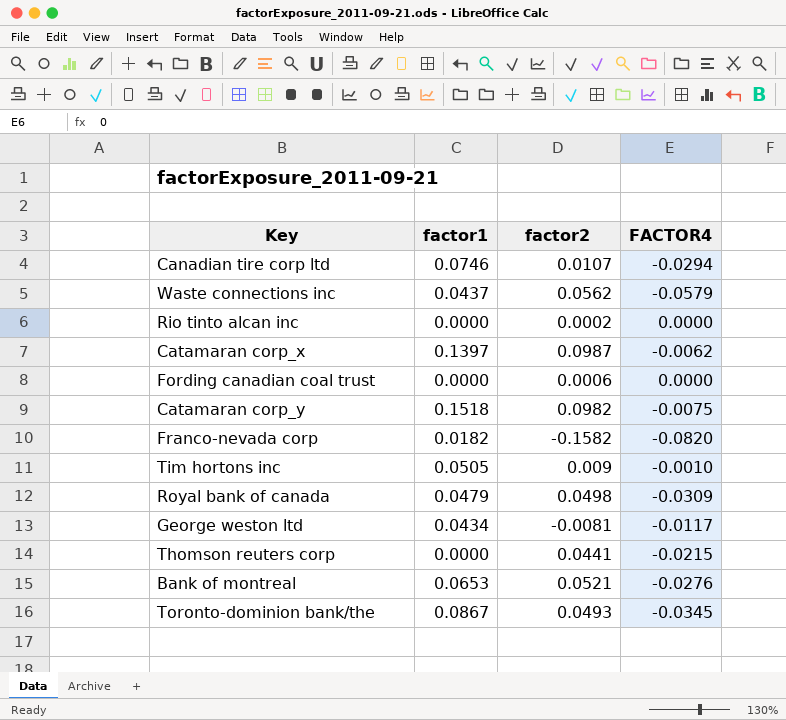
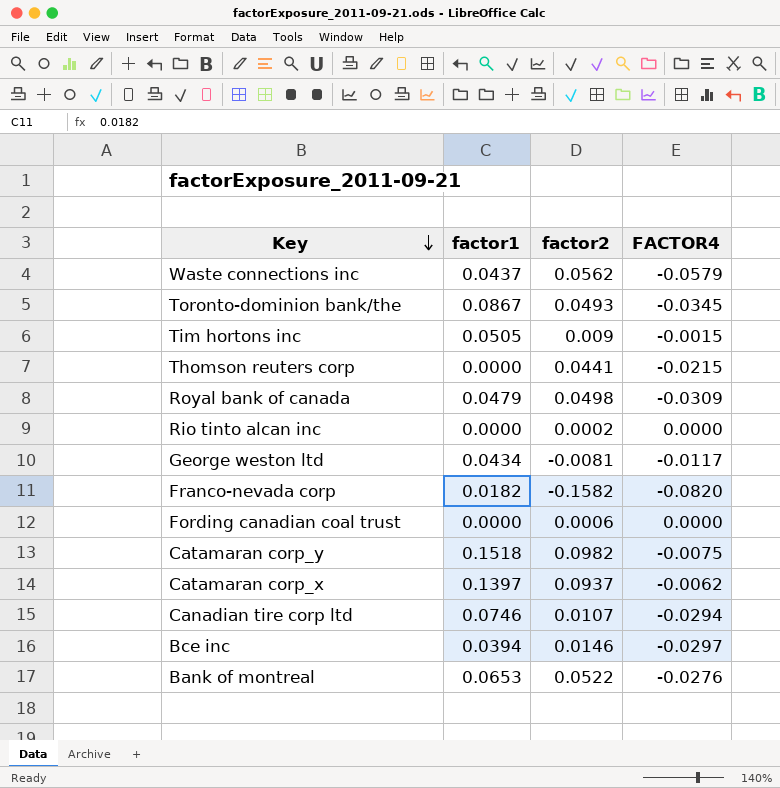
row order: none -> Key descending
Tim hortons inc | FACTOR4: -0.0010 -> -0.0015
Catamaran corp_x | factor2: 0.0987 -> 0.0937
row Bce inc: none -> 0.0394 | 0.0146 | -0.0297
Bank of montreal | factor2: 0.0521 -> 0.0522

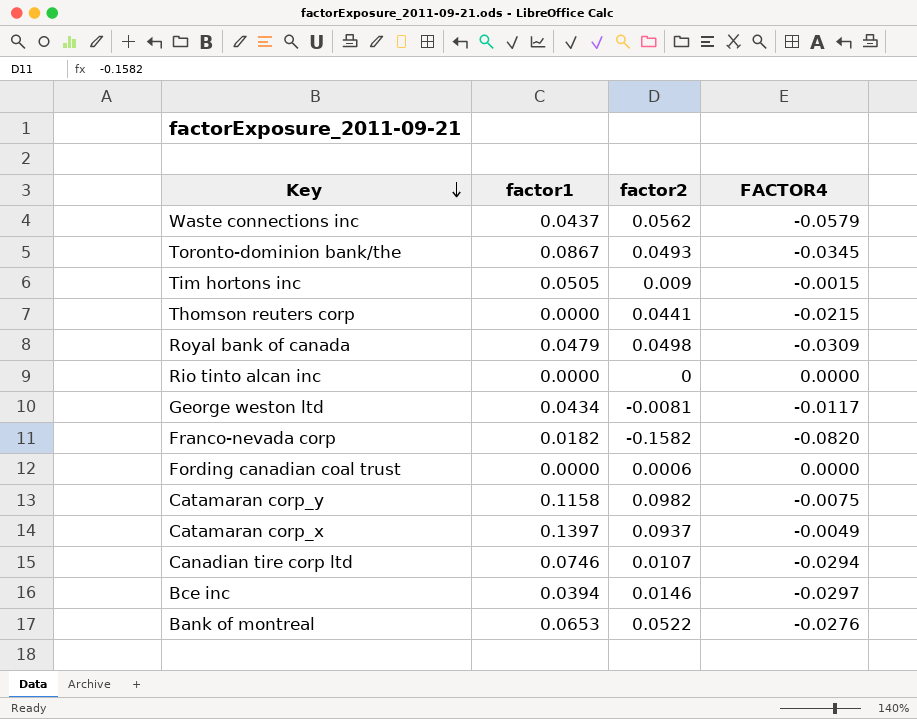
Rio tinto alcan inc | factor2: 0.0002 -> 0
Catamaran corp_y | factor1: 0.1518 -> 0.1158
Catamaran corp_x | FACTOR4: -0.0062 -> -0.0049

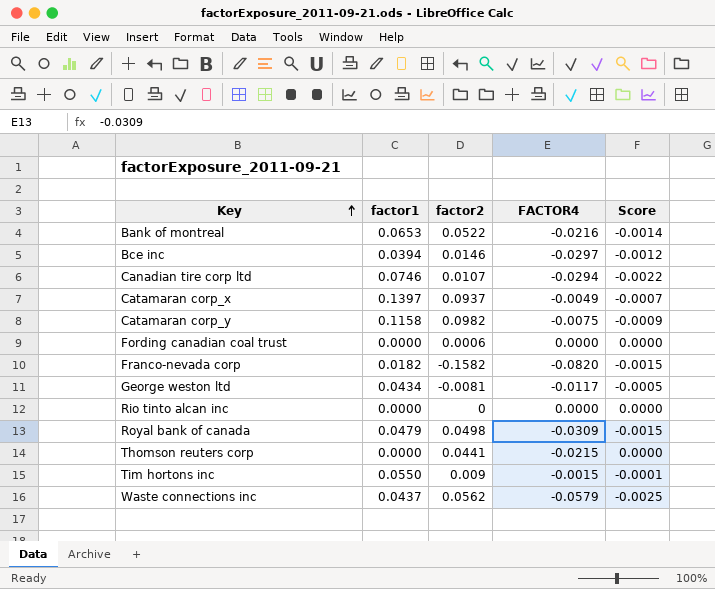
row order: Key descending -> Key ascending
column Score | formula: none -> [factor1] * [FACTOR4]
row Toronto-dominion bank/the: 0.0867 | 0.0493 | -0.0345 -> none
Bank of montreal | FACTOR4: -0.0276 -> -0.0216
Tim hortons inc | factor1: 0.0505 -> 0.0550

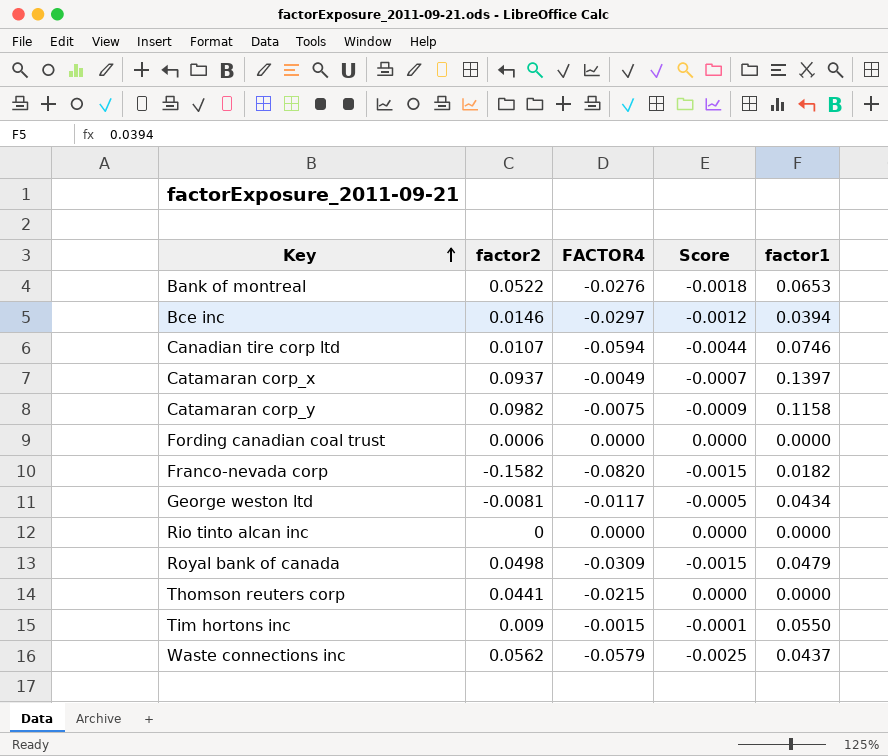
column factor1 | position: 2 -> 5
Bank of montreal | FACTOR4: -0.0216 -> -0.0276
Bank of montreal | Score: -0.0014 -> -0.0018
Canadian tire corp ltd | FACTOR4: -0.0294 -> -0.0594
Canadian tire corp ltd | Score: -0.0022 -> -0.0044

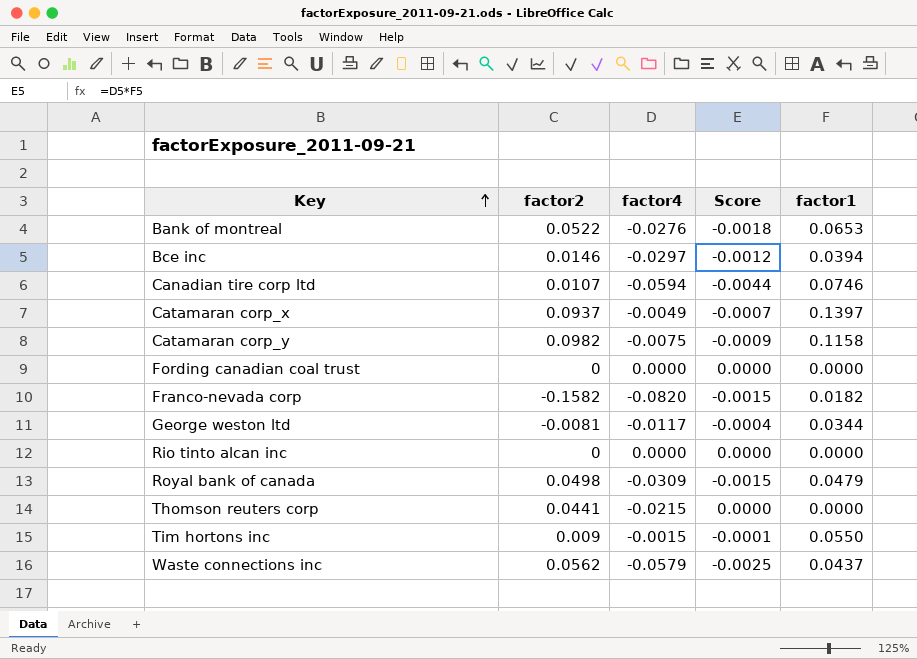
column name: FACTOR4 -> factor4
Fording canadian coal trust | factor2: 0.0006 -> 0
George weston ltd | Score: -0.0005 -> -0.0004
George weston ltd | factor1: 0.0434 -> 0.0344

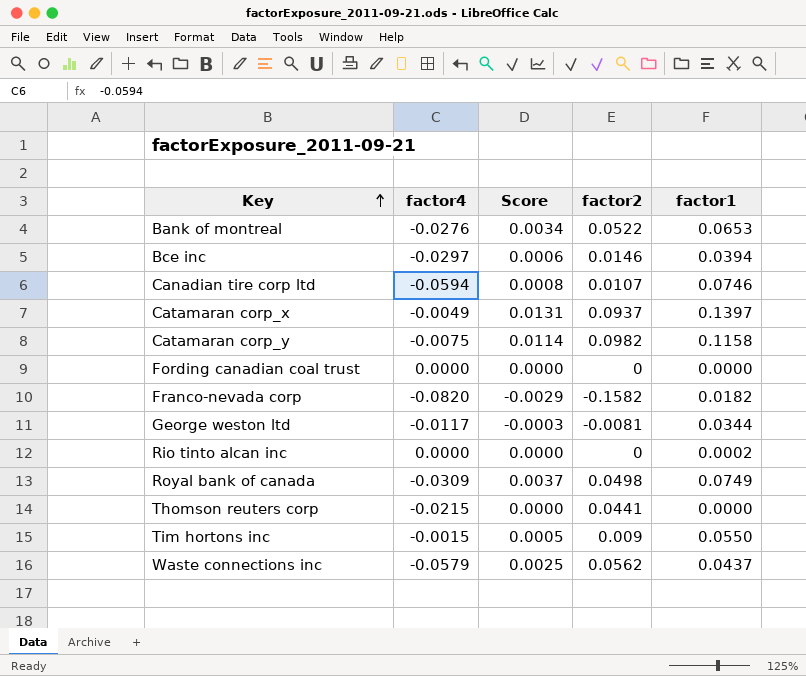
column Score | formula: [factor4] * [factor1] -> [factor2] * [factor1]
column factor2 | position: 2 -> 4
Rio tinto alcan inc | factor1: 0.0000 -> 0.0002
Royal bank of canada | factor1: 0.0479 -> 0.0749

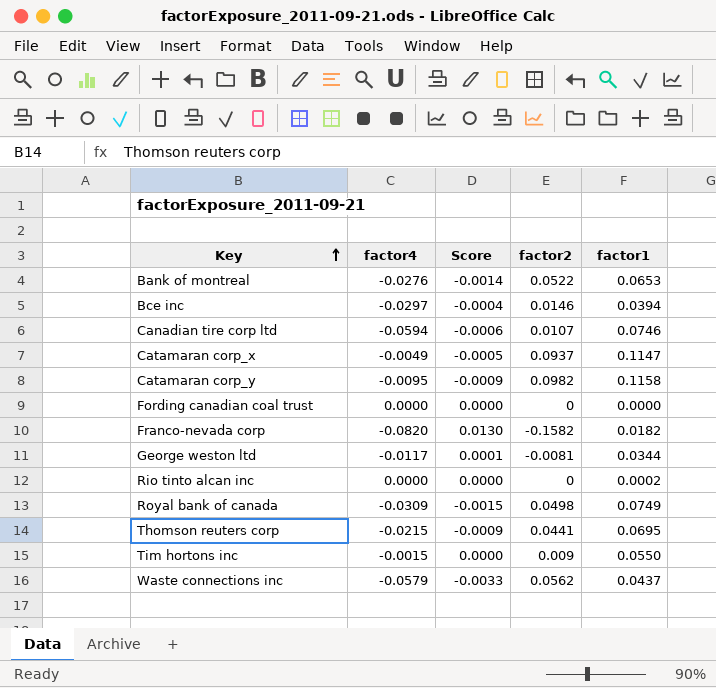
column Score | formula: [factor2] * [factor1] -> [factor4] * [factor2]
Catamaran corp_x | factor1: 0.1397 -> 0.1147
Catamaran corp_y | factor4: -0.0075 -> -0.0095
Thomson reuters corp | factor1: 0.0000 -> 0.0695

